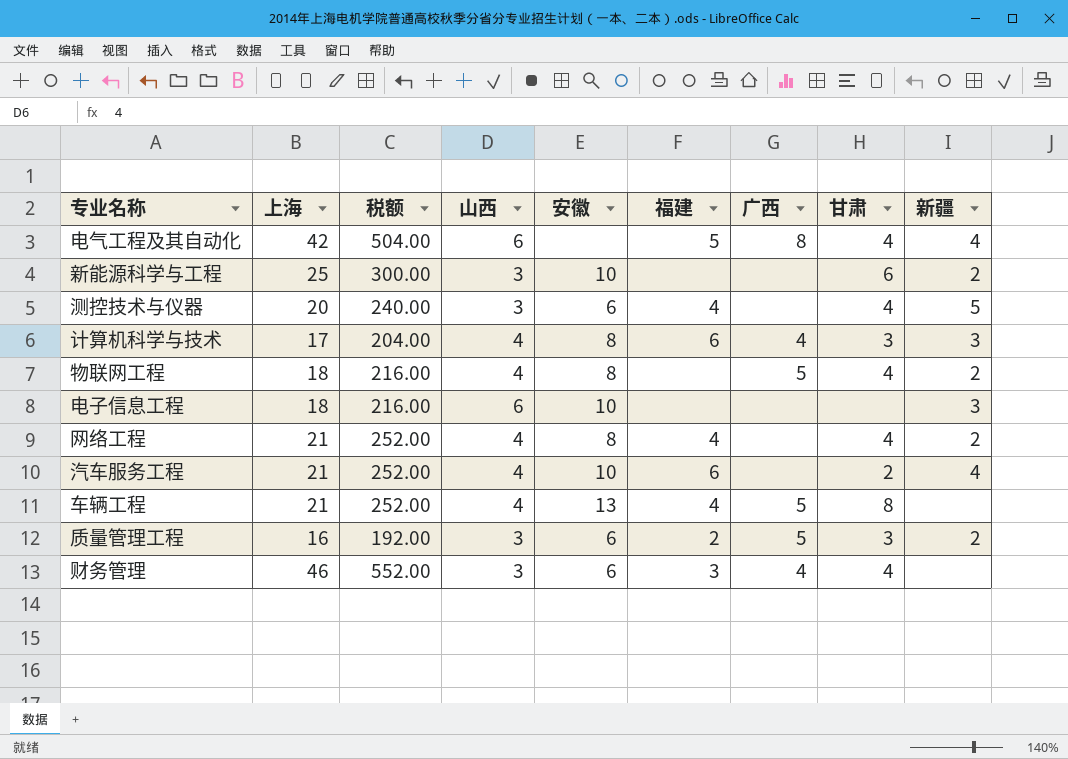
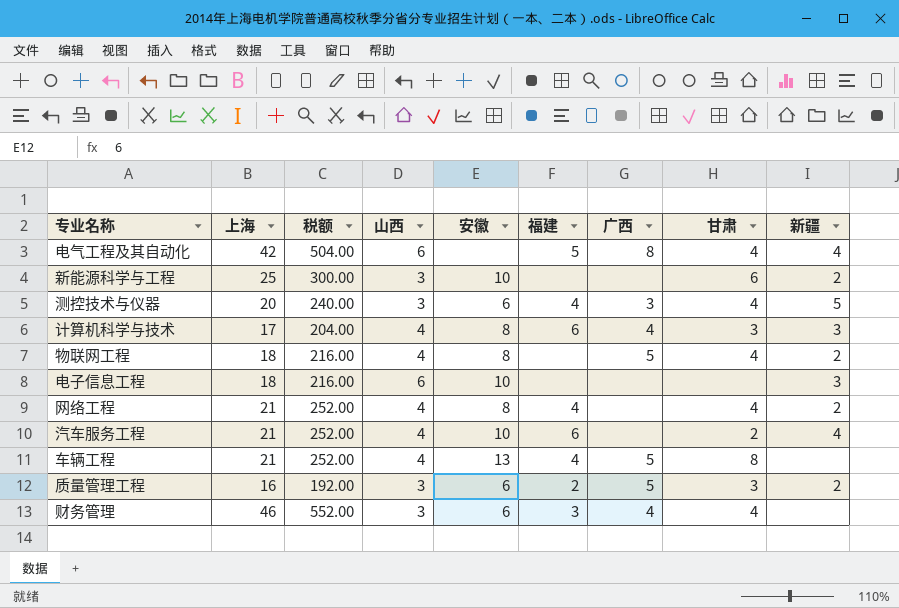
测控技术与仪器 | 广西: none -> 3

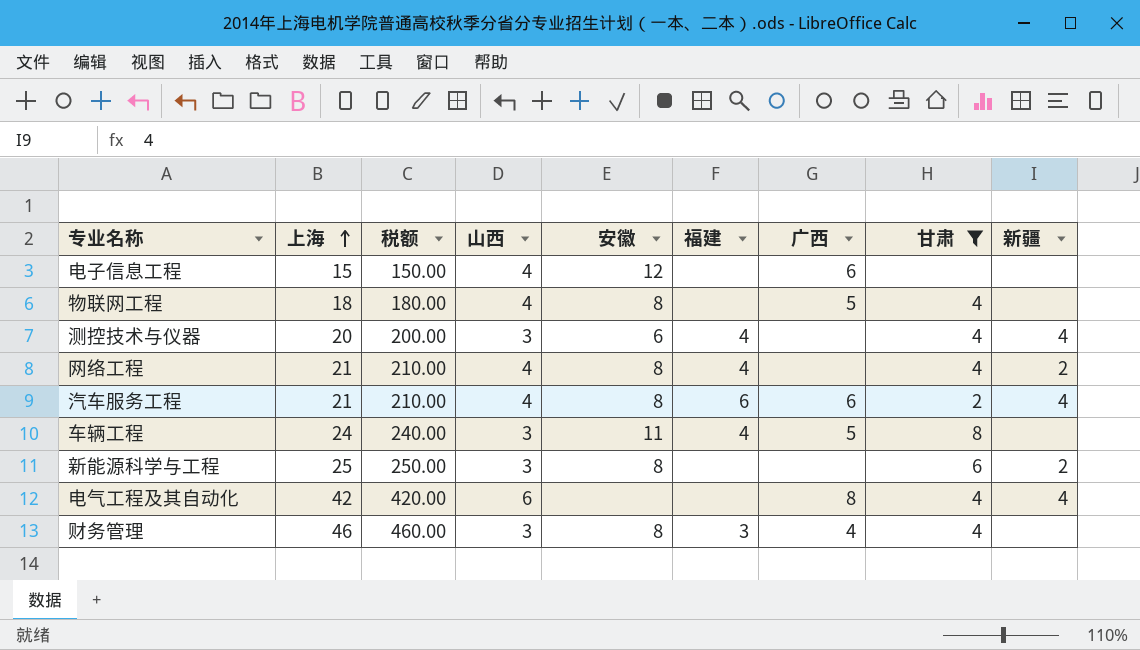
filter: none -> 甘肃 != 3
row order: none -> 上海 ascending
column 税额 | formula: [上海] * 12 -> [上海] * 10
电子信息工程 | 上海: 18 -> 15
电子信息工程 | 山西: 6 -> 4
电子信息工程 | 安徽: 10 -> 12
电子信息工程 | 广西: none -> 6
电子信息工程 | 新疆: 3 -> none
物联网工程 | 新疆: 2 -> none
测控技术与仪器 | 广西: 3 -> none
测控技术与仪器 | 新疆: 5 -> 4
汽车服务工程 | 安徽: 10 -> 8
汽车服务工程 | 广西: none -> 6
车辆工程 | 上海: 21 -> 24
车辆工程 | 山西: 4 -> 3
车辆工程 | 安徽: 13 -> 11
新能源科学与工程 | 安徽: 10 -> 8
电气工程及其自动化 | 福建: 5 -> none
财务管理 | 安徽: 6 -> 8

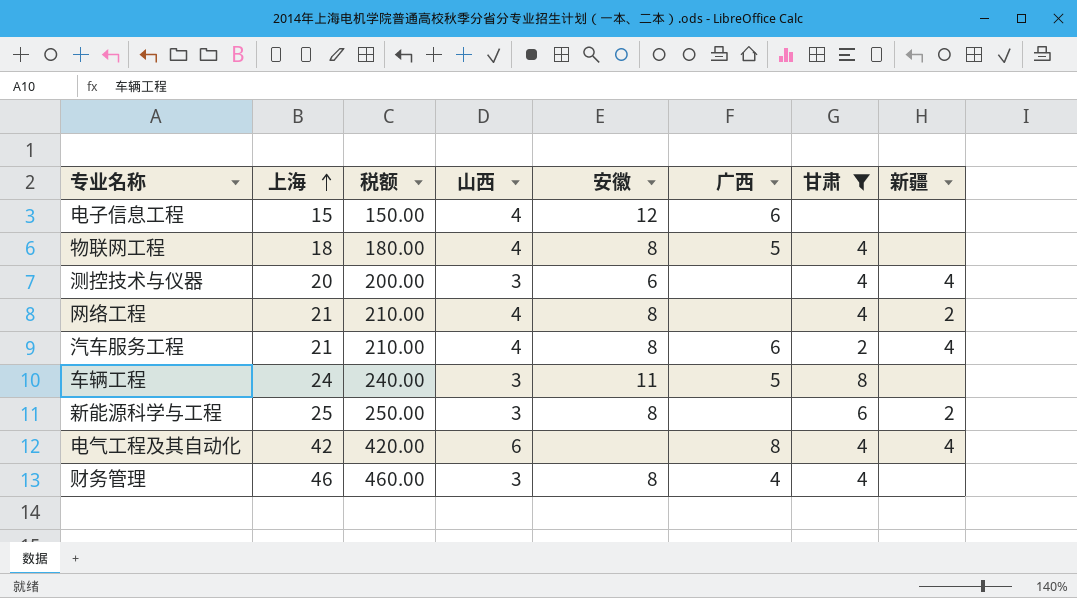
column 福建 | position: 6 -> none

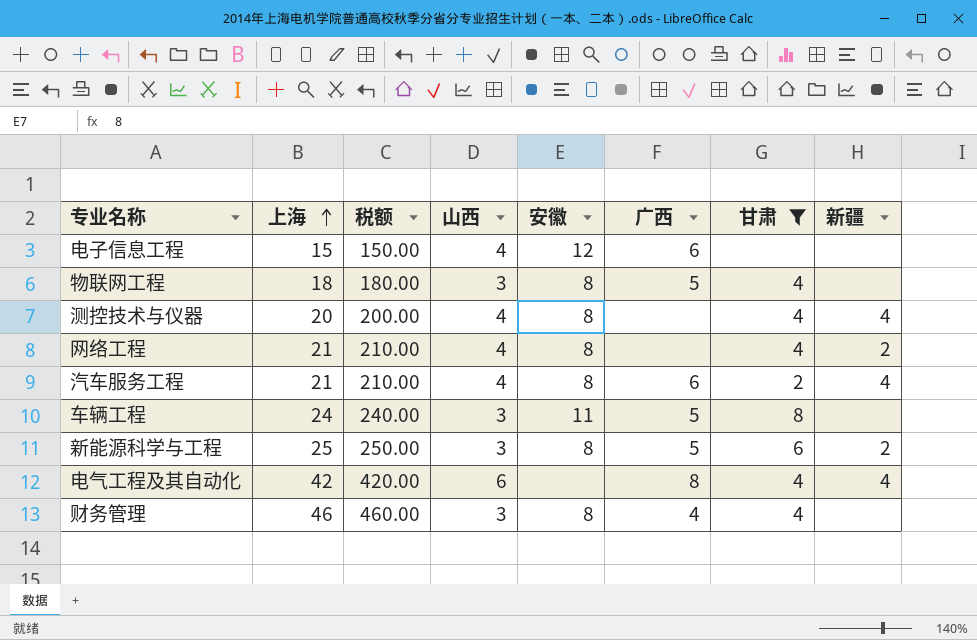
物联网工程 | 山西: 4 -> 3
测控技术与仪器 | 山西: 3 -> 4
测控技术与仪器 | 安徽: 6 -> 8
新能源科学与工程 | 广西: none -> 5

